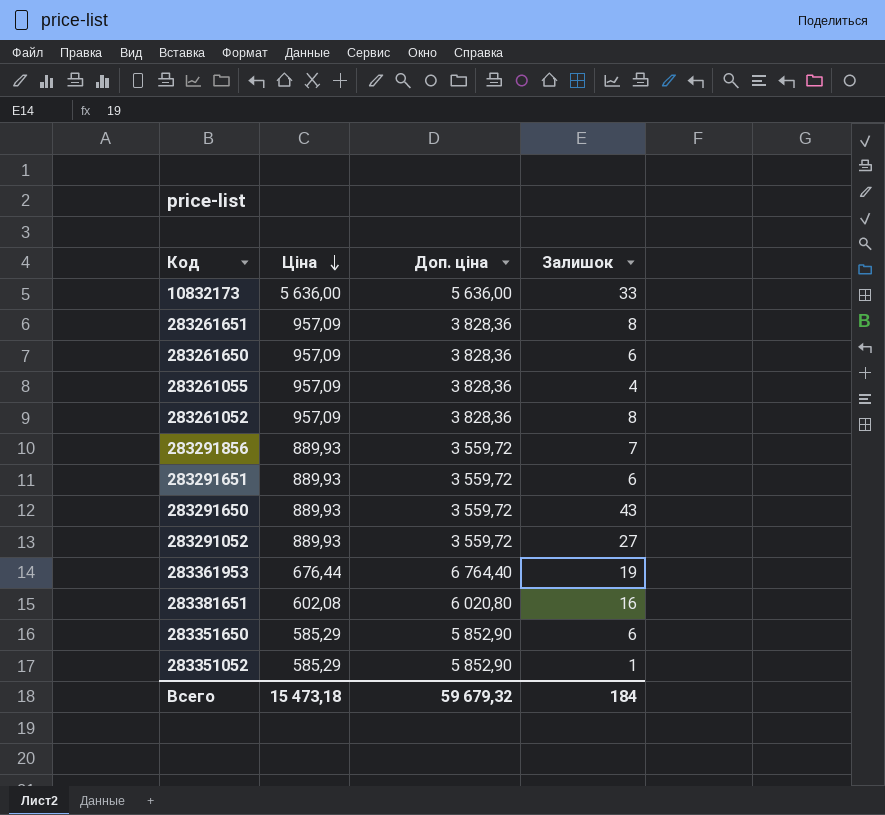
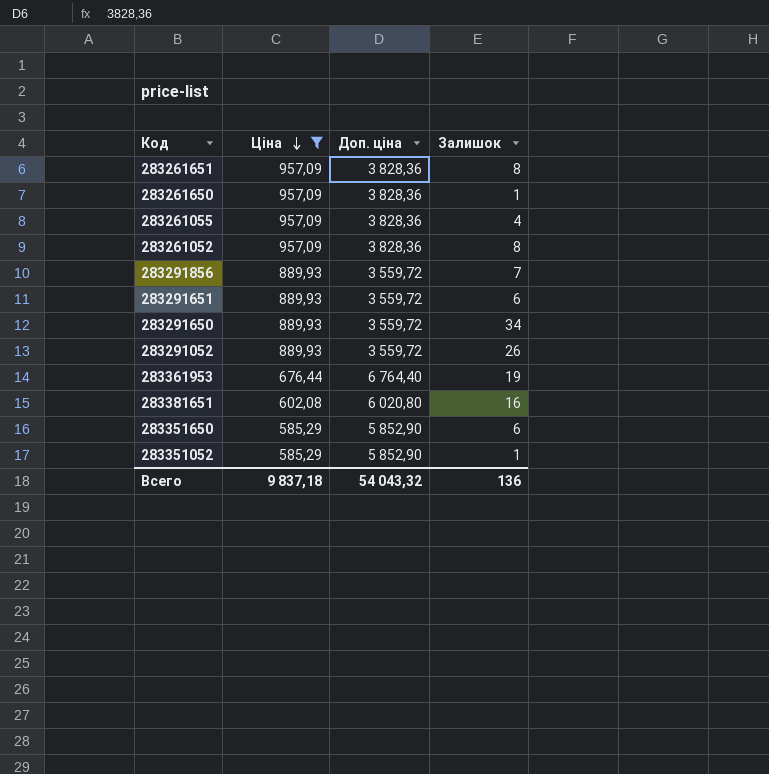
filter: none -> Ціна != 5 636,00
283261650 | Залишок: 6 -> 1
283291650 | Залишок: 43 -> 34
283291052 | Залишок: 27 -> 26
Всего | Ціна: 15 473,18 -> 9 837,18
Всего | Доп. ціна: 59 679,32 -> 54 043,32
Всего | Залишок: 184 -> 136

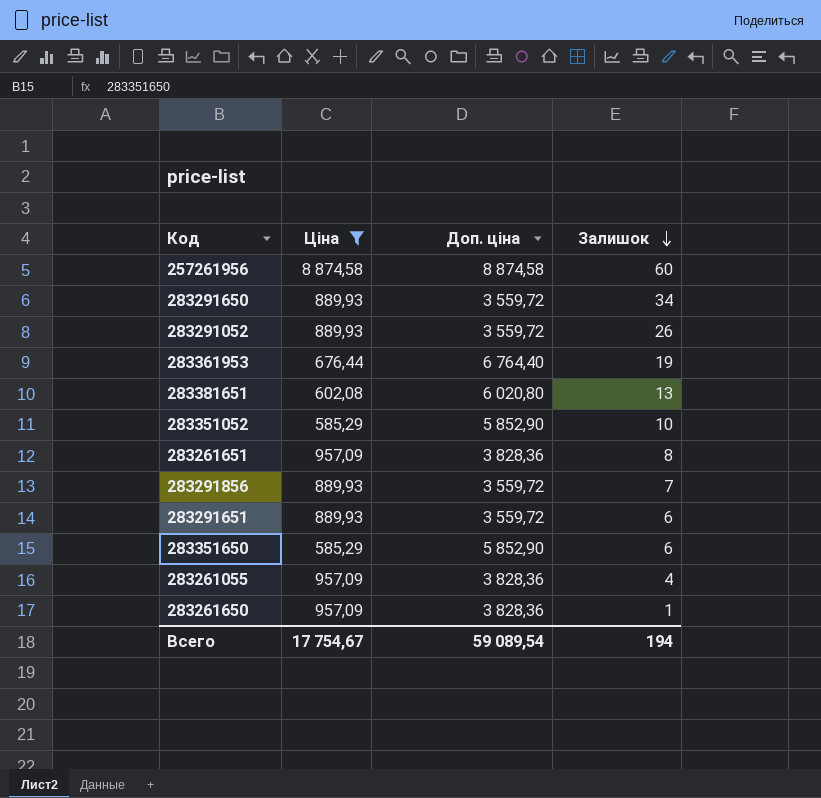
row order: Ціна descending -> Залишок descending
row 283261052: 957,09 | 3 828,36 | 8 -> none
row 257261956: none -> 8 874,58 | 8 874,58 | 60
283381651 | Залишок: 16 -> 13
283351052 | Залишок: 1 -> 10
Всего | Ціна: 9 837,18 -> 17 754,67
Всего | Доп. ціна: 54 043,32 -> 59 089,54
Всего | Залишок: 136 -> 194

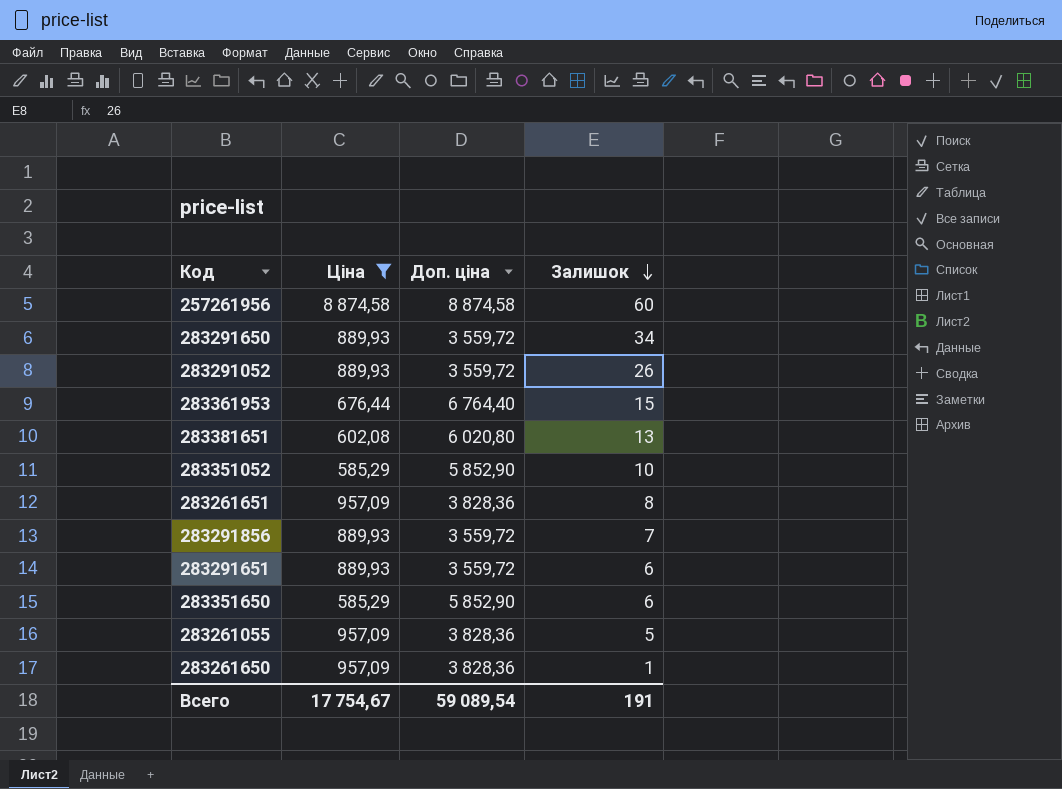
283361953 | Залишок: 19 -> 15
283261055 | Залишок: 4 -> 5
Всего | Залишок: 194 -> 191

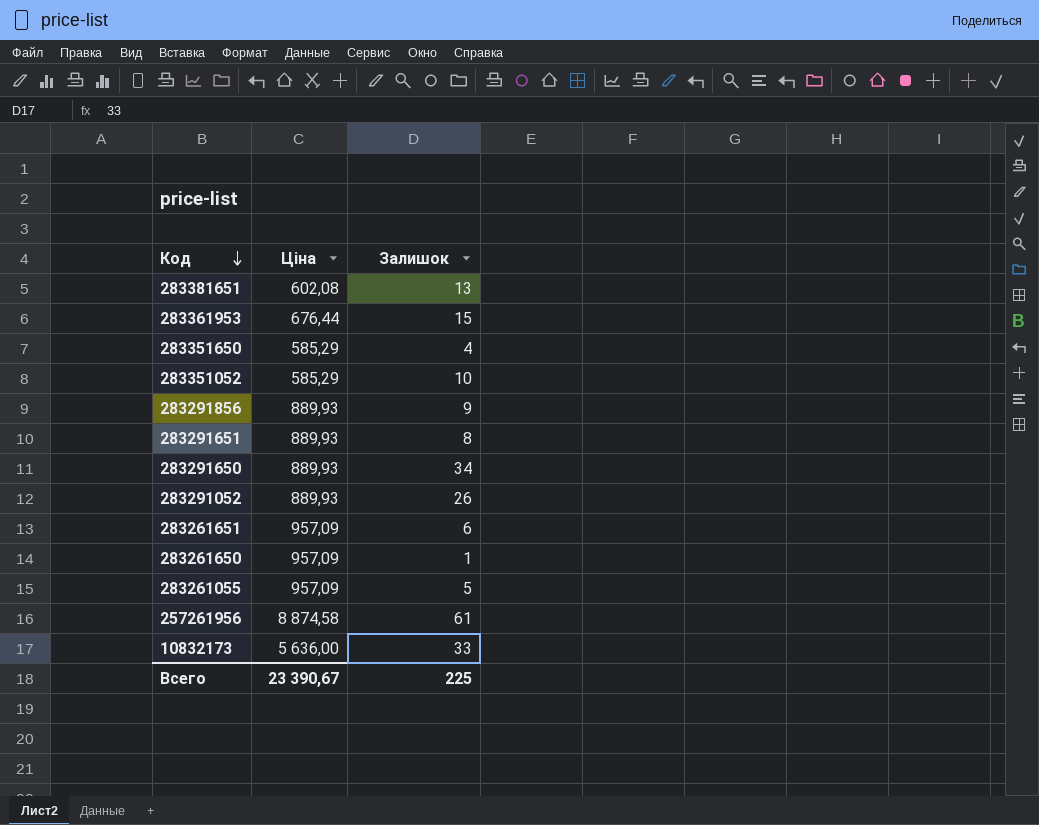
filter: Ціна != 5 636,00 -> none
row order: Залишок descending -> Код descending
column Доп. ціна | position: 3 -> none
283351650 | Залишок: 6 -> 4
283291856 | Залишок: 7 -> 9
283291651 | Залишок: 6 -> 8
283261651 | Залишок: 8 -> 6
257261956 | Залишок: 60 -> 61
Всего | Ціна: 17 754,67 -> 23 390,67
Всего | Залишок: 191 -> 225

